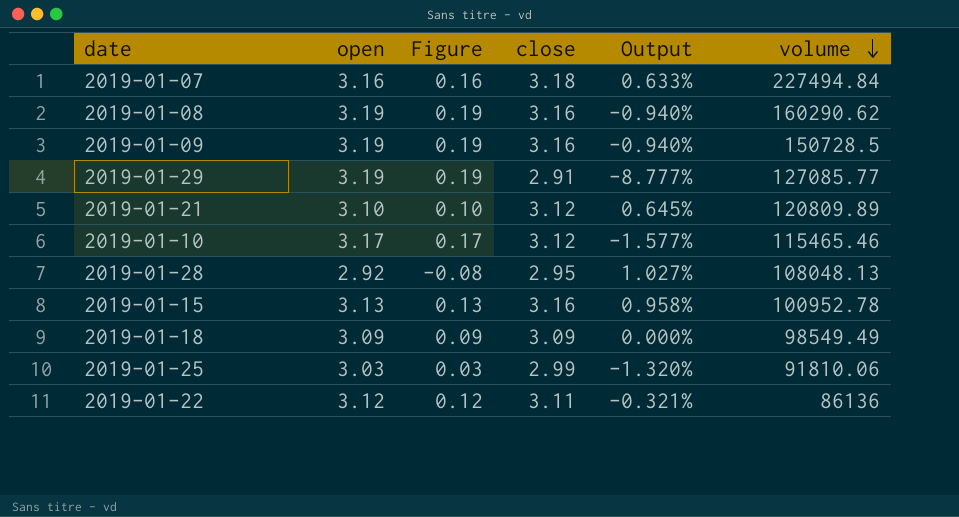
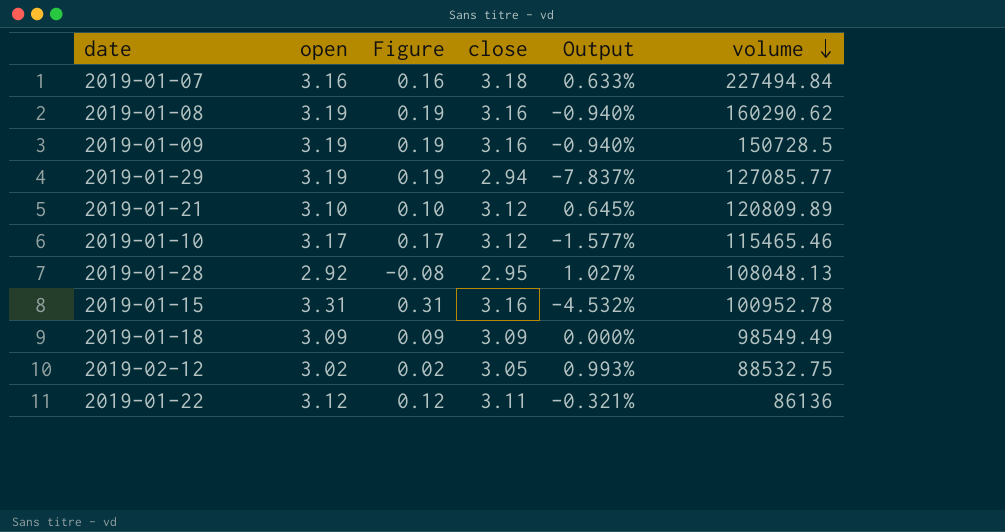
row 2019-01-25: 3.03 | 0.03 | 2.99 | -1.320% | 91810.06 -> none
2019-01-29 | close: 2.91 -> 2.94
2019-01-29 | Output: -8.777% -> -7.837%
2019-01-15 | open: 3.13 -> 3.31
2019-01-15 | Figure: 0.13 -> 0.31
2019-01-15 | Output: 0.958% -> -4.532%
row 2019-02-12: none -> 3.02 | 0.02 | 3.05 | 0.993% | 88532.75

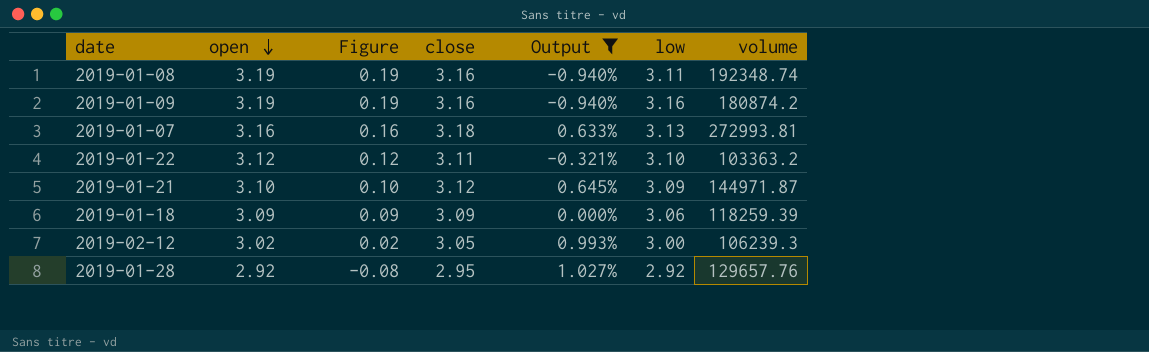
filter: none -> Output >= -0.940%
row order: volume descending -> open descending
column low | position: none -> 6
2019-01-08 | volume: 160290.62 -> 192348.74
2019-01-09 | volume: 150728.5 -> 180874.2
2019-01-07 | volume: 227494.84 -> 272993.81
2019-01-22 | volume: 86136 -> 103363.2
2019-01-21 | volume: 120809.89 -> 144971.87
2019-01-18 | volume: 98549.49 -> 118259.39
2019-02-12 | volume: 88532.75 -> 106239.3
2019-01-28 | volume: 108048.13 -> 129657.76

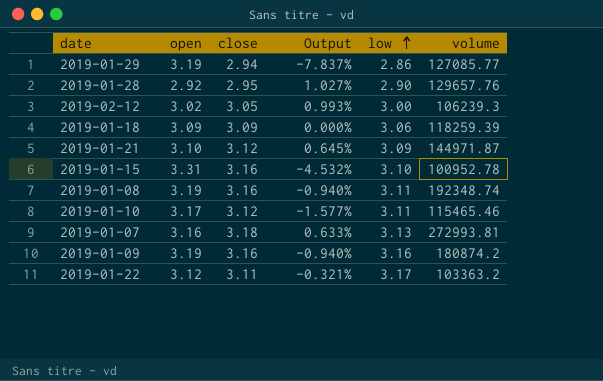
filter: Output >= -0.940% -> none
row order: open descending -> low ascending
column Figure | formula: [open] - 3 -> none
2019-01-28 | low: 2.92 -> 2.90
2019-01-22 | low: 3.10 -> 3.17

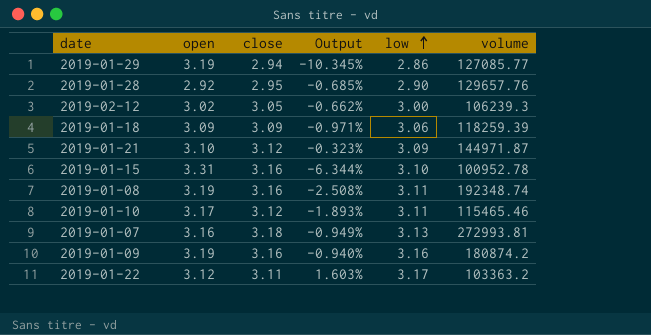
column Output | formula: ([close] - [open]) / [open] -> ([low] - [open]) / [open]

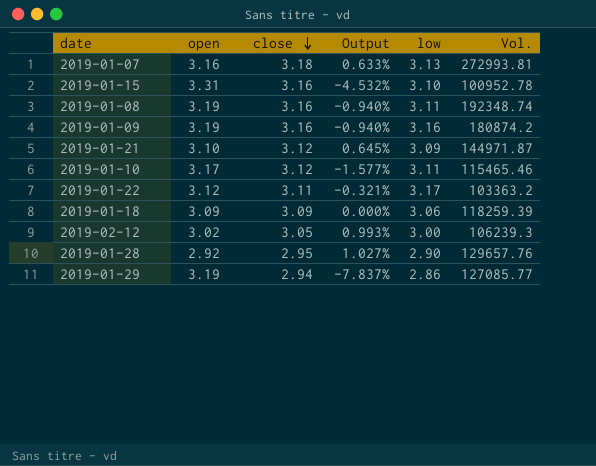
row order: low ascending -> close descending
column Output | formula: ([low] - [open]) / [open] -> ([close] - [open]) / [open]
column name: volume -> Vol.

